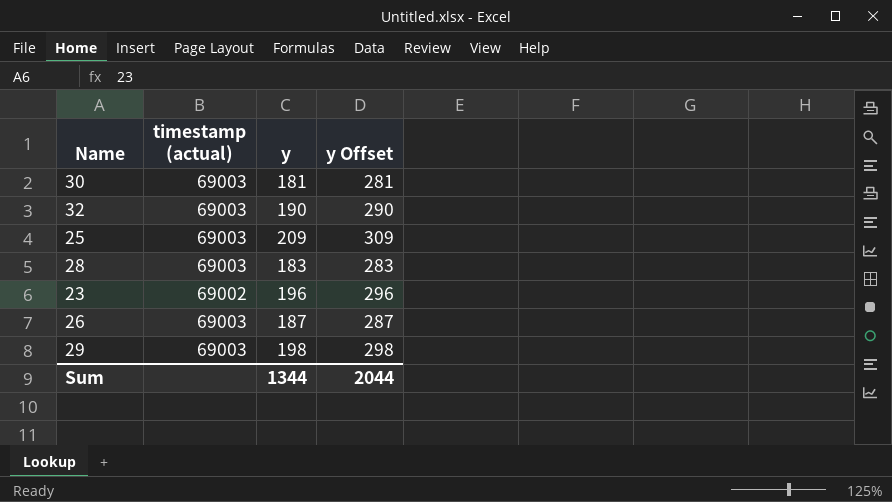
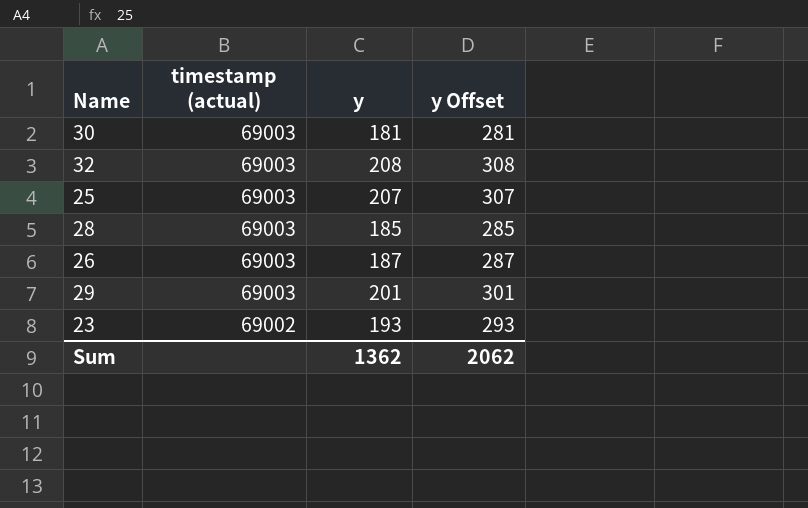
row order: none -> timestamp (actual) descending
32 | y: 190 -> 208
32 | y Offset: 290 -> 308
25 | y: 209 -> 207
25 | y Offset: 309 -> 307
28 | y: 183 -> 185
28 | y Offset: 283 -> 285
29 | y: 198 -> 201
29 | y Offset: 298 -> 301
23 | y: 196 -> 193
23 | y Offset: 296 -> 293
Sum | y: 1344 -> 1362
Sum | y Offset: 2044 -> 2062

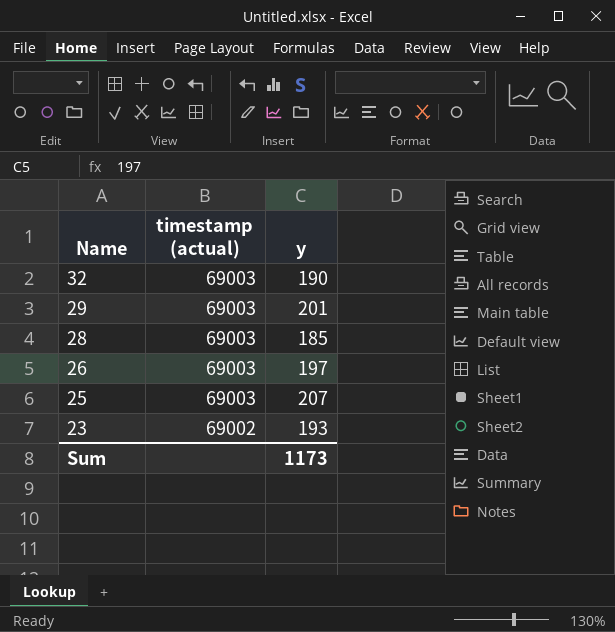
row order: timestamp (actual) descending -> Name descending
column y Offset | formula: [y] + 100 -> none
row 30: 69003 | 181 | 281 -> none
32 | y: 208 -> 190
26 | y: 187 -> 197
Sum | y: 1362 -> 1173

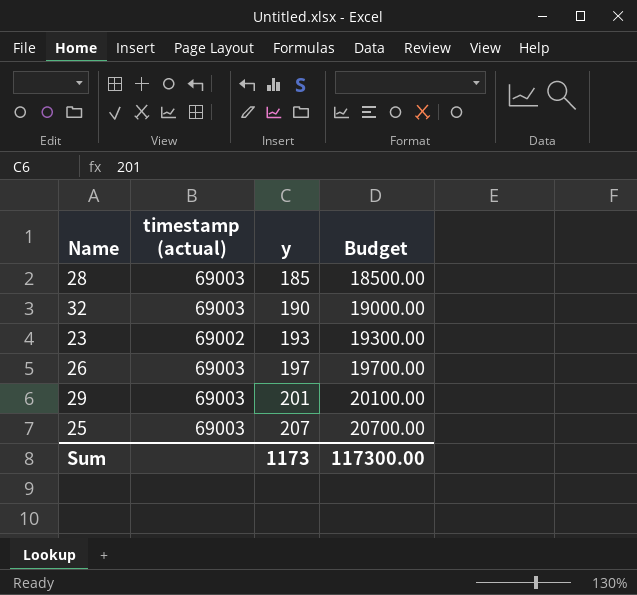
row order: Name descending -> y ascending
column Budget | formula: none -> [y] * 100

